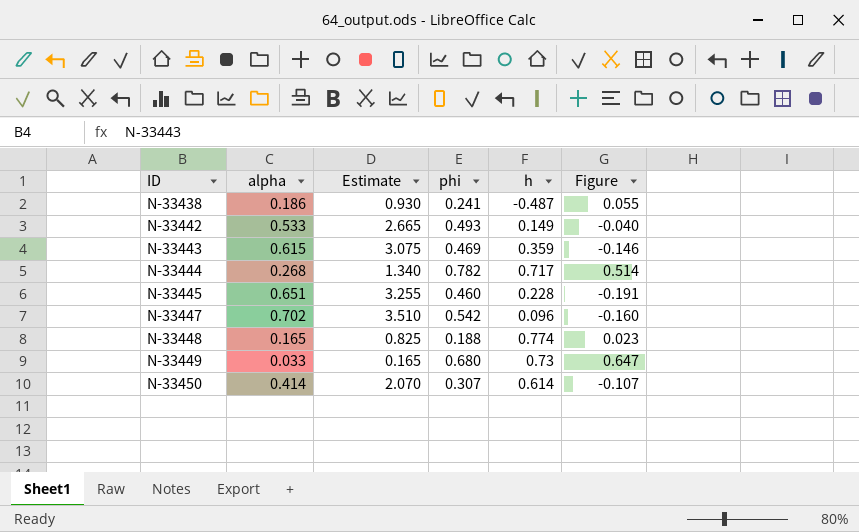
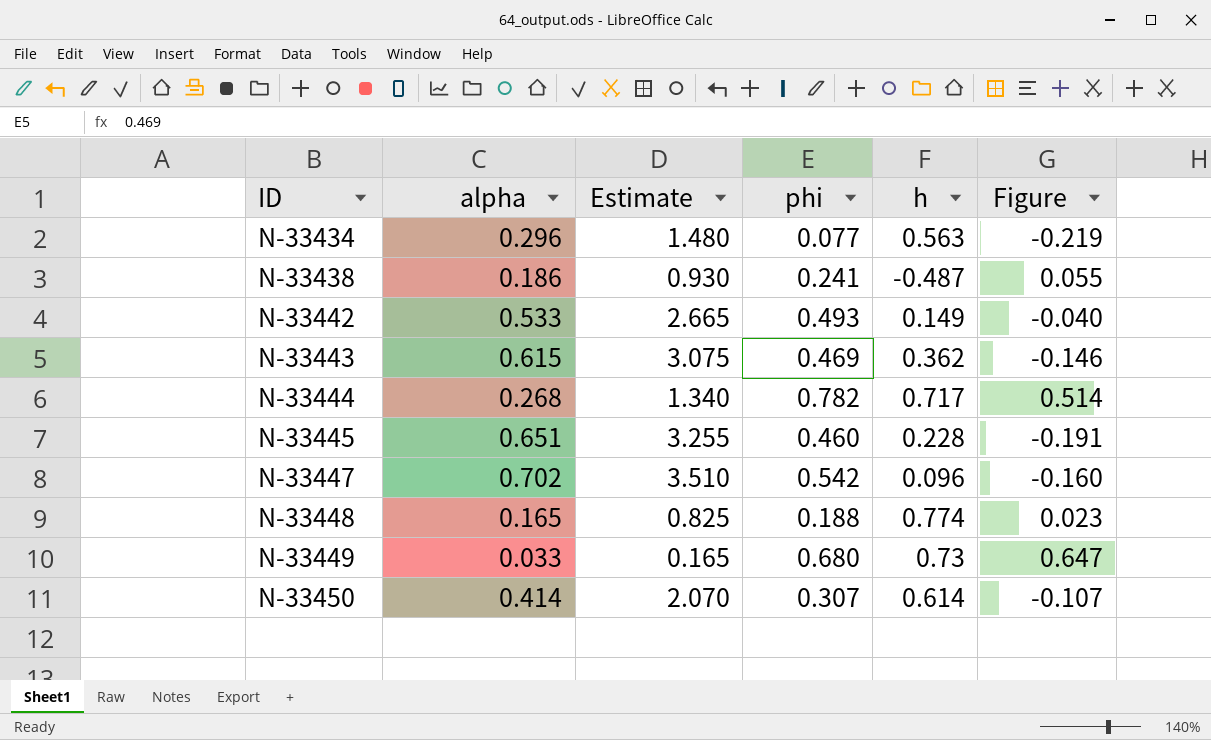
row N-33434: none -> 0.296 | 1.480 | 0.077 | 0.563 | -0.219
N-33443 | h: 0.359 -> 0.362

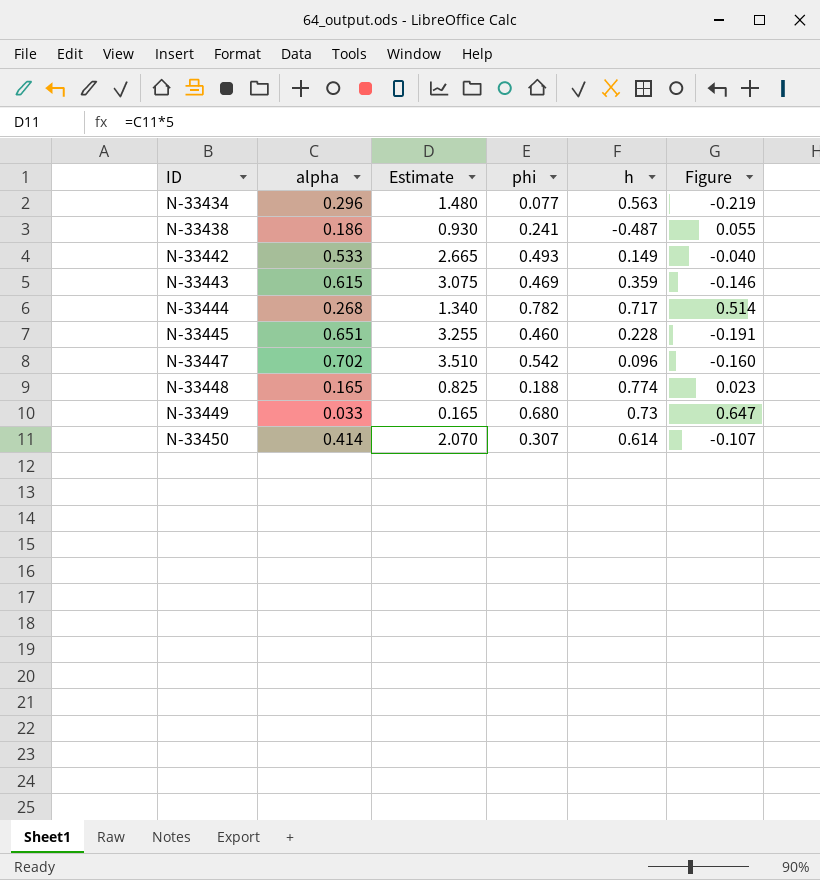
N-33443 | h: 0.362 -> 0.359

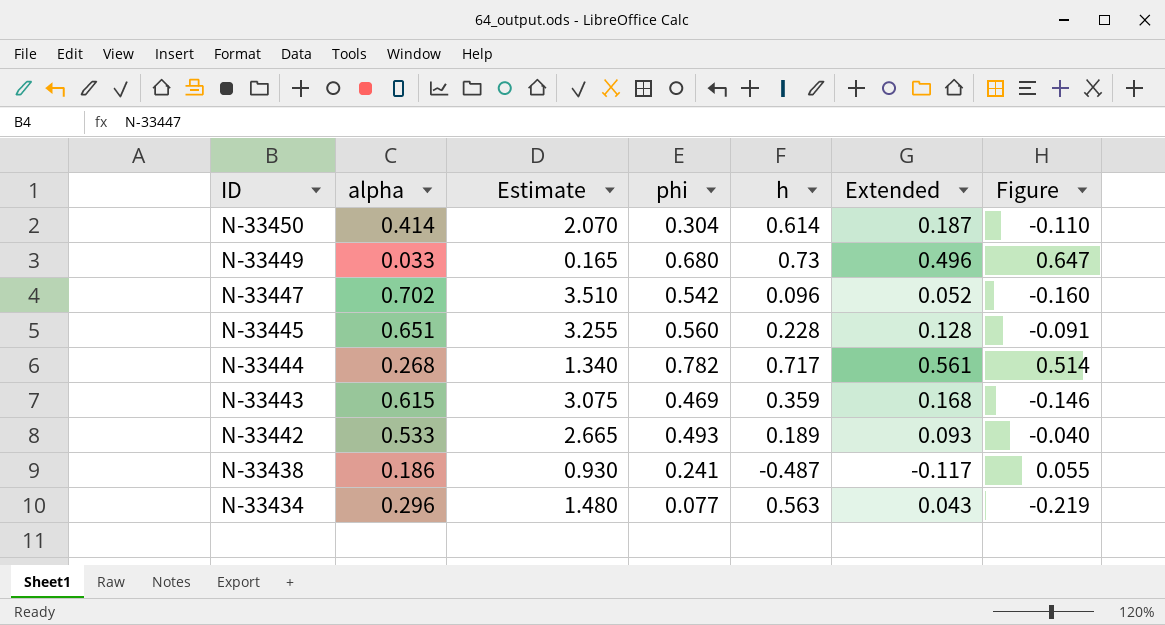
row order: ID ascending -> ID descending
column Extended | formula: none -> [phi] * [h]
row N-33448: 0.165 | 0.825 | 0.188 | 0.774 | 0.023 -> none
N-33450 | phi: 0.307 -> 0.304
N-33450 | Figure: -0.107 -> -0.110
N-33445 | phi: 0.460 -> 0.560
N-33445 | Figure: -0.191 -> -0.091
N-33442 | h: 0.149 -> 0.189

